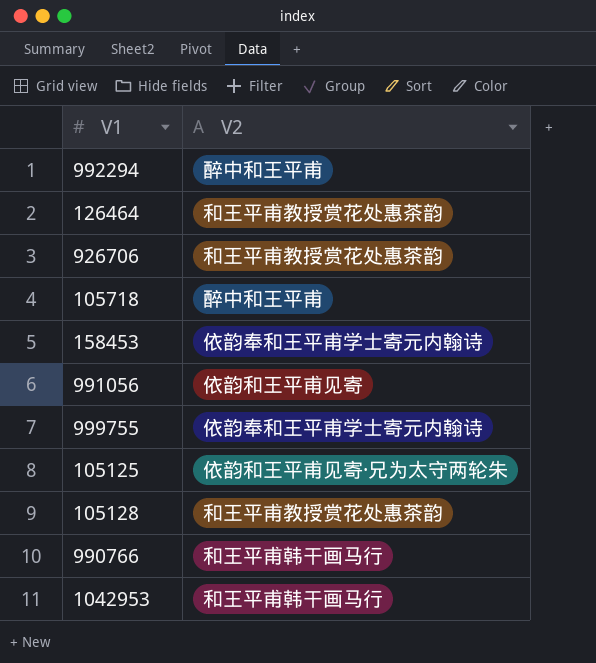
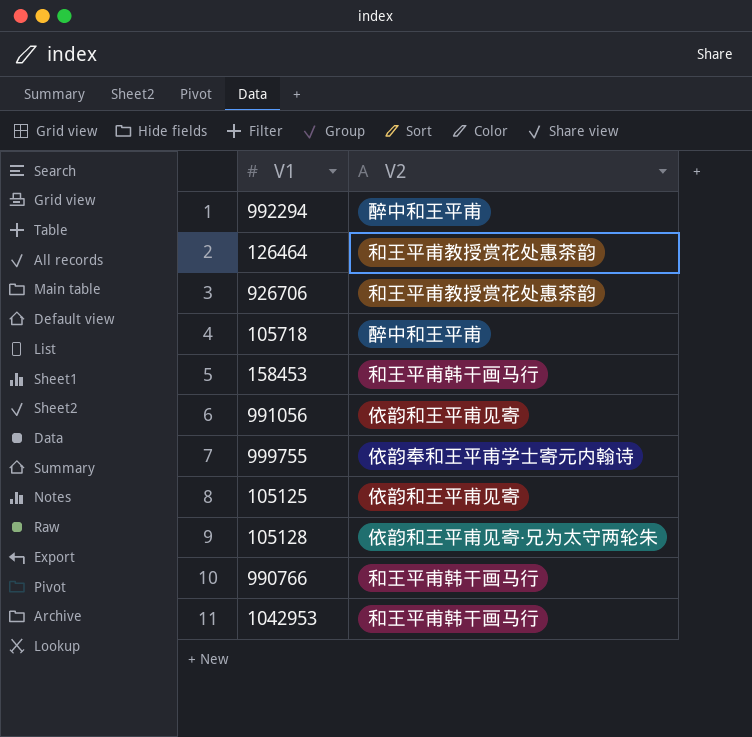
158453 | V2: 依韵奉和王平甫学士寄元内翰诗 -> 和王平甫韩干画马行
105125 | V2: 依韵和王平甫见寄·兄为太守两轮朱 -> 依韵和王平甫见寄
105128 | V2: 和王平甫教授赏花处惠茶韵 -> 依韵和王平甫见寄·兄为太守两轮朱

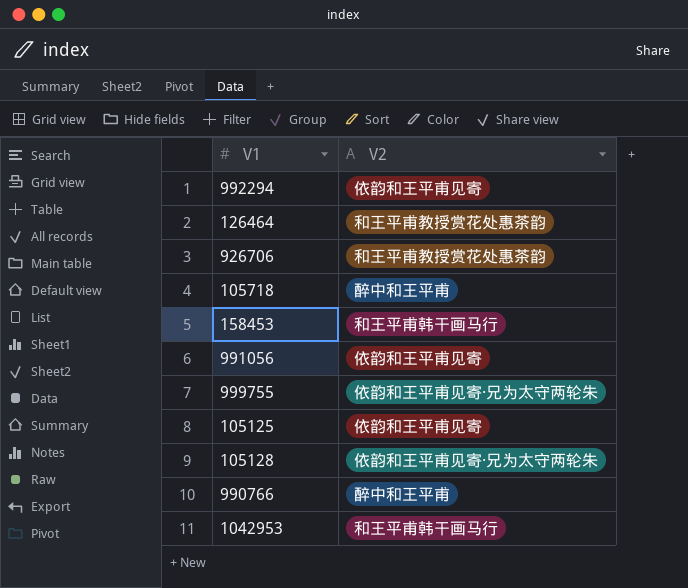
992294 | V2: 醉中和王平甫 -> 依韵和王平甫见寄
999755 | V2: 依韵奉和王平甫学士寄元内翰诗 -> 依韵和王平甫见寄·兄为太守两轮朱
990766 | V2: 和王平甫韩干画马行 -> 醉中和王平甫

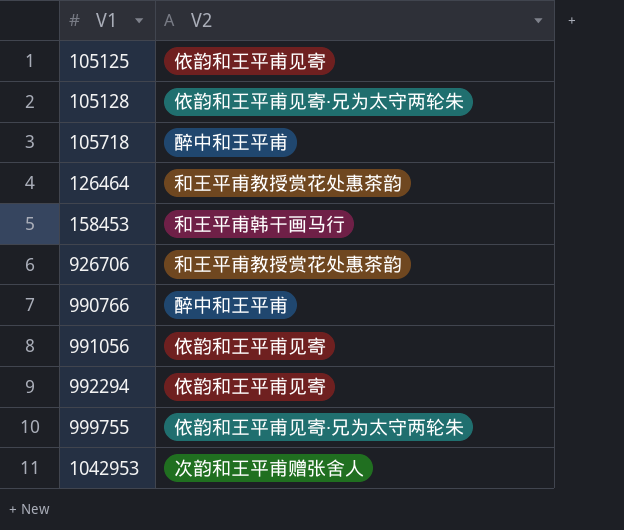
row order: none -> V1 ascending
1042953 | V2: 和王平甫韩干画马行 -> 次韵和王平甫赠张舍人

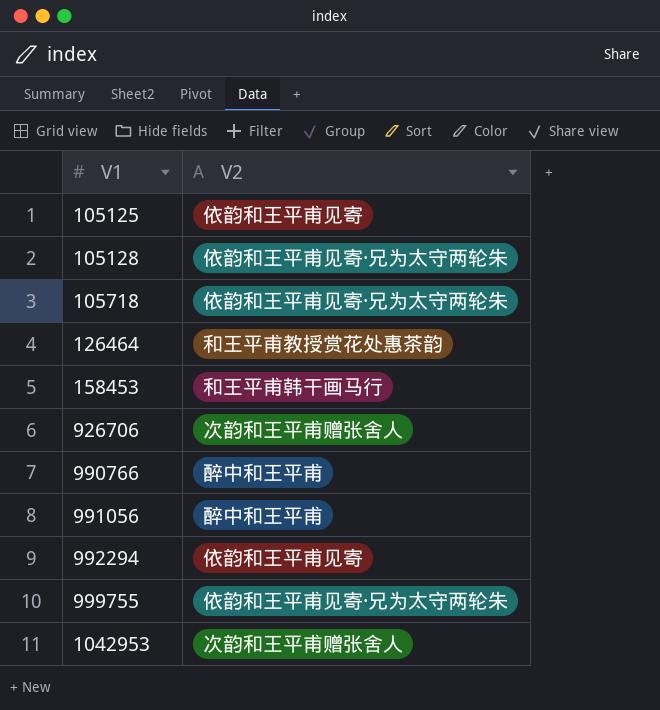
105718 | V2: 醉中和王平甫 -> 依韵和王平甫见寄·兄为太守两轮朱
926706 | V2: 和王平甫教授赏花处惠茶韵 -> 次韵和王平甫赠张舍人
991056 | V2: 依韵和王平甫见寄 -> 醉中和王平甫

